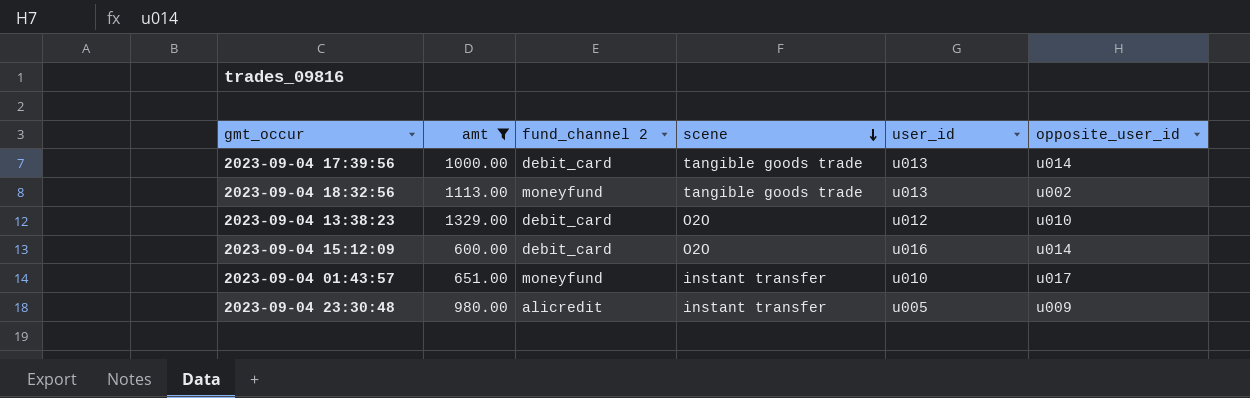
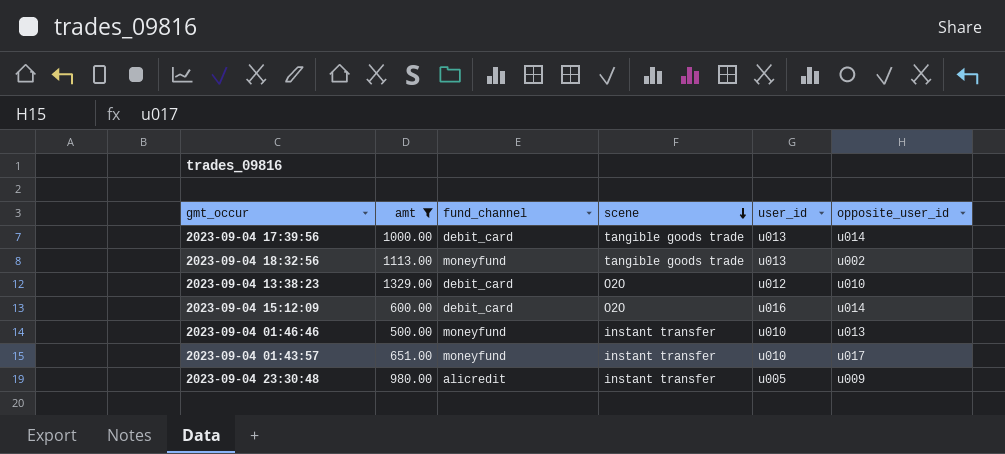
column name: fund_channel 2 -> fund_channel
row 2023-09-04 01:46:46: none -> 500.00 | moneyfund | instant transfer | u010 | u013

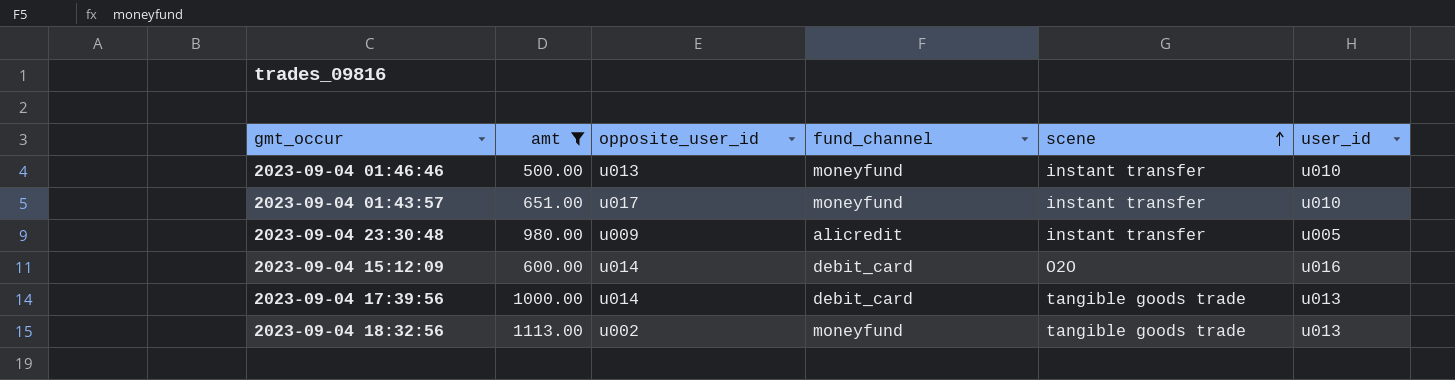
row order: scene descending -> scene ascending
column opposite_user_id | position: 6 -> 3
row 2023-09-04 13:38:23: 1329.00 | debit_card | O2O | u012 | u010 -> none

